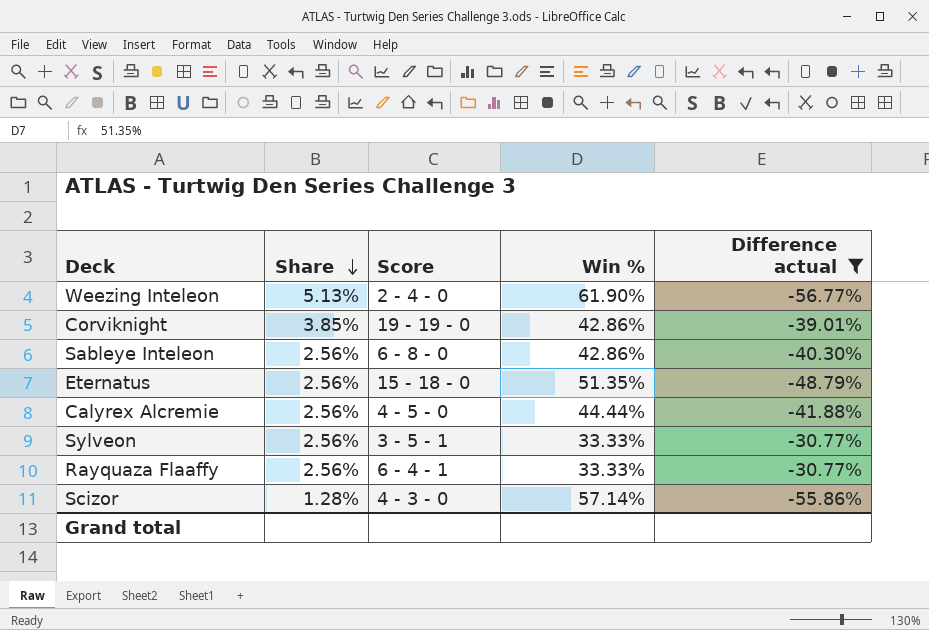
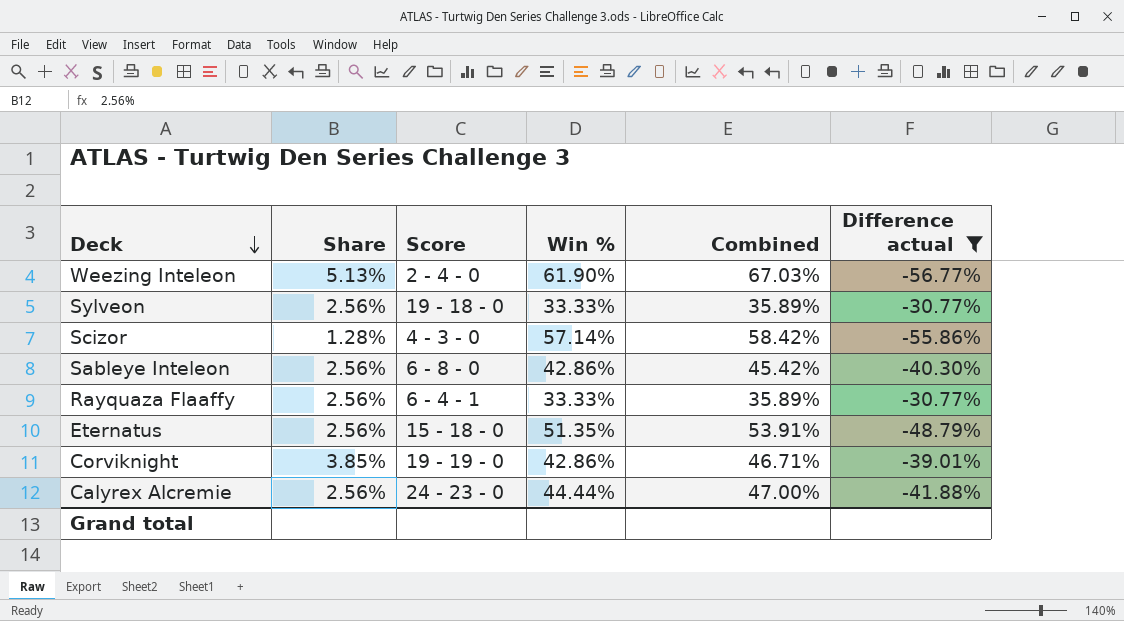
row order: Share descending -> Deck descending
column Combined | formula: none -> [Share] + [Win %]
Sylveon | Score: 3 - 5 - 1 -> 19 - 18 - 0
Calyrex Alcremie | Score: 4 - 5 - 0 -> 24 - 23 - 0

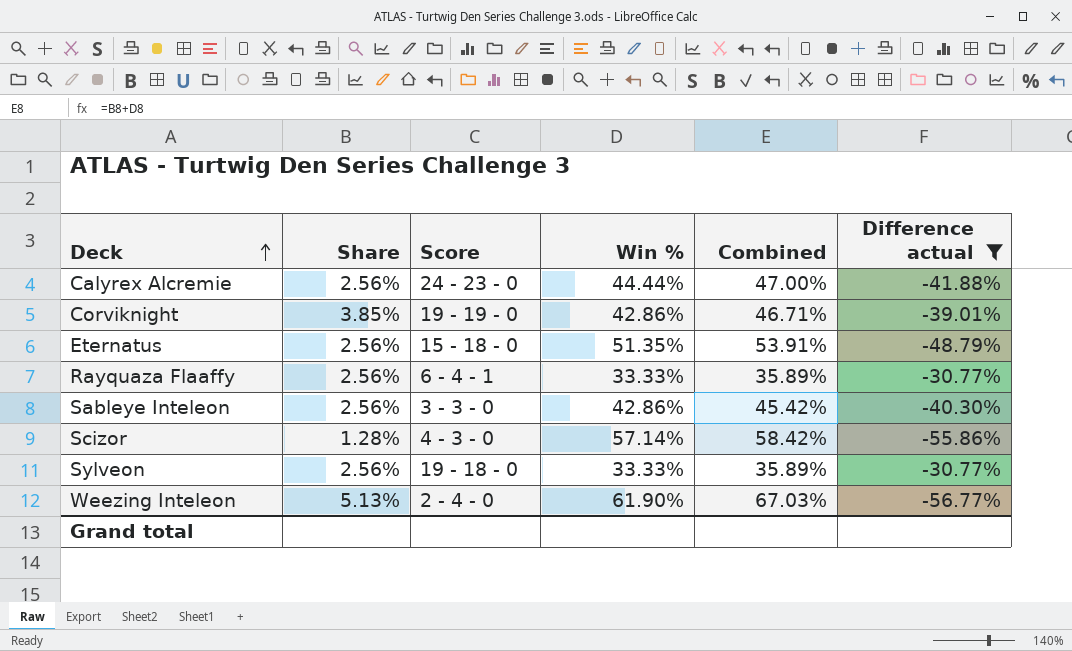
row order: Deck descending -> Deck ascending
Sableye Inteleon | Score: 6 - 8 - 0 -> 3 - 3 - 0

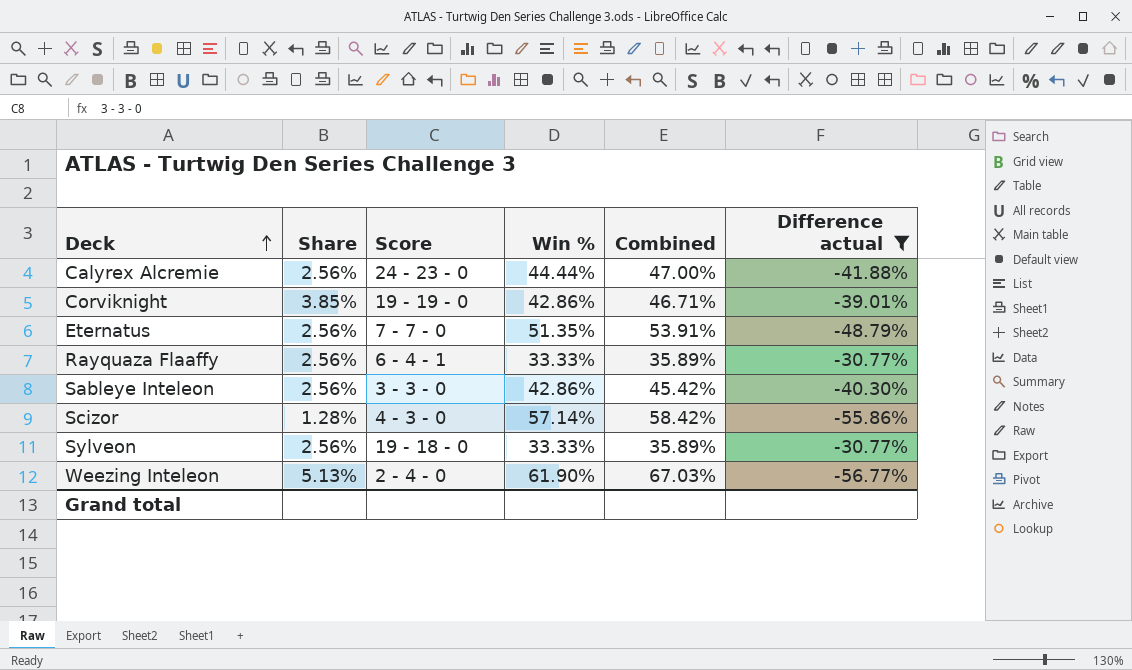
Eternatus | Score: 15 - 18 - 0 -> 7 - 7 - 0

